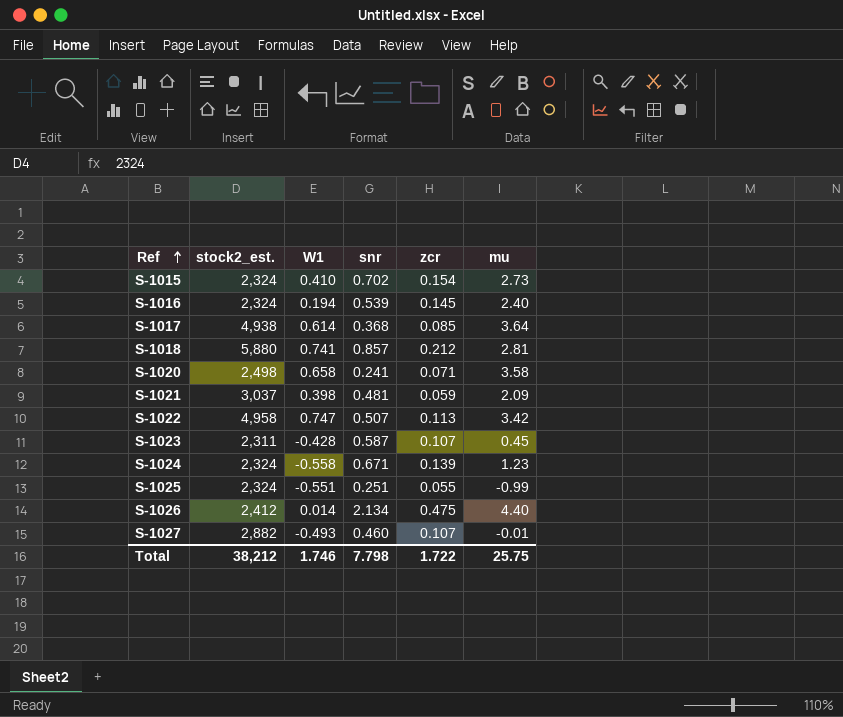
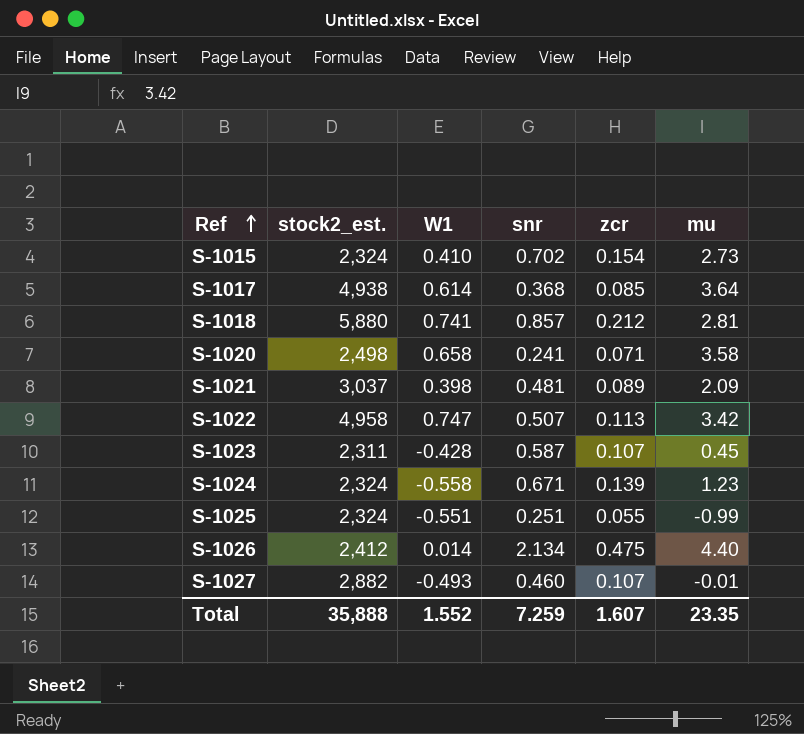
row S-1016: 2,324 | 0.194 | 0.539 | 0.145 | 2.40 -> none
S-1021 | zcr: 0.059 -> 0.089
Total | stock2_est.: 38,212 -> 35,888
Total | W1: 1.746 -> 1.552
Total | snr: 7.798 -> 7.259
Total | zcr: 1.722 -> 1.607
Total | mu: 25.75 -> 23.35

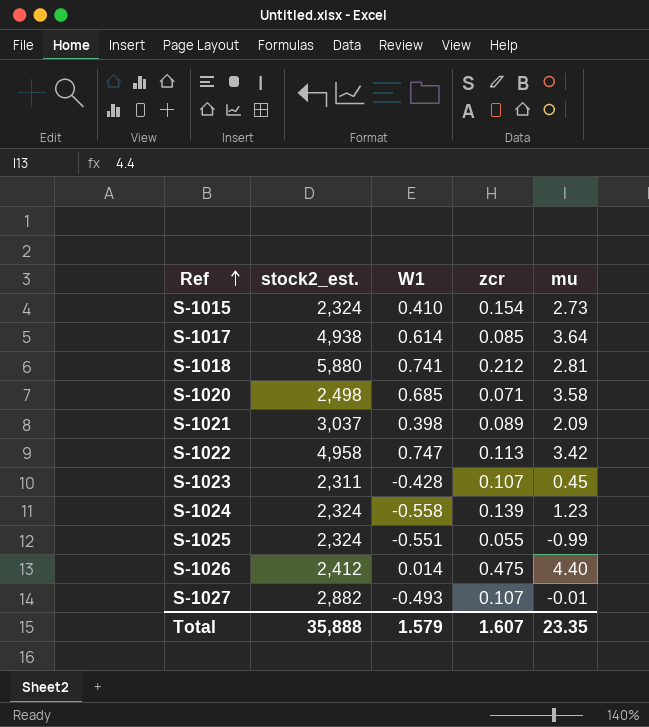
column snr | position: 4 -> none
S-1020 | W1: 0.658 -> 0.685
Total | W1: 1.552 -> 1.579

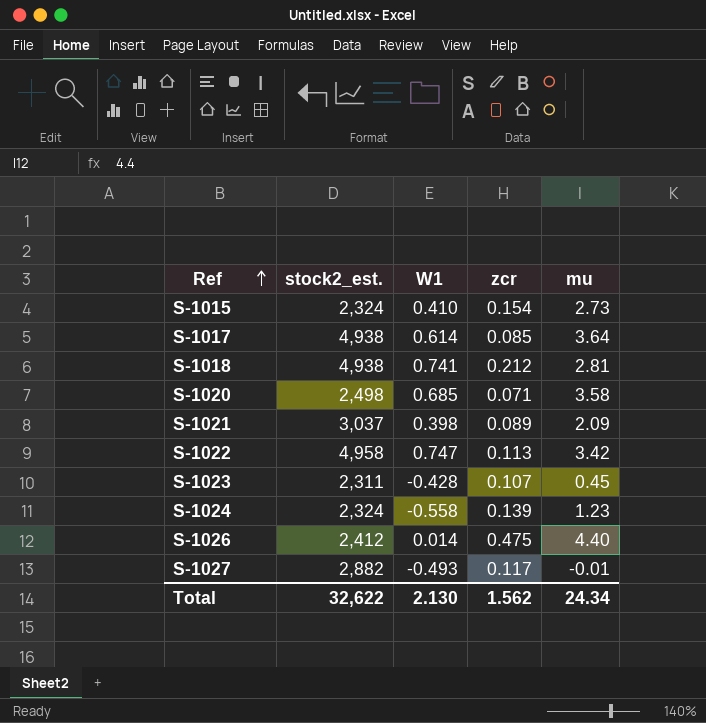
row S-1025: 2,324 | -0.551 | 0.055 | -0.99 -> none
S-1018 | stock2_est.: 5,880 -> 4,938
S-1027 | zcr: 0.107 -> 0.117
Total | stock2_est.: 35,888 -> 32,622
Total | W1: 1.579 -> 2.130
Total | zcr: 1.607 -> 1.562
Total | mu: 23.35 -> 24.34

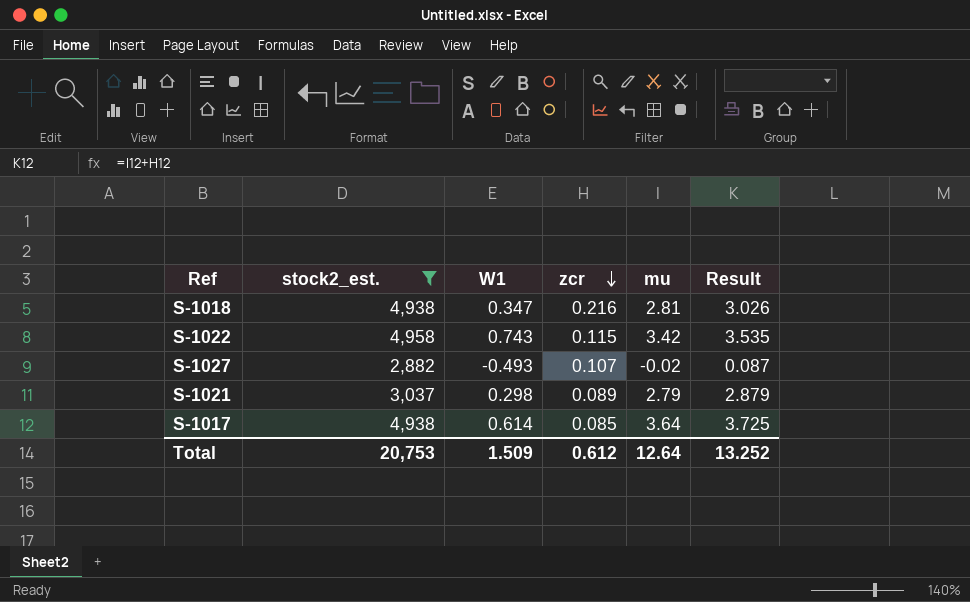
filter: none -> stock2_est. >= 2,882
row order: Ref ascending -> zcr descending
column Result | formula: none -> [zcr] + [mu]
S-1018 | W1: 0.741 -> 0.347
S-1018 | zcr: 0.212 -> 0.216
S-1022 | W1: 0.747 -> 0.743
S-1022 | zcr: 0.113 -> 0.115
S-1027 | zcr: 0.117 -> 0.107
S-1027 | mu: -0.01 -> -0.02
S-1021 | W1: 0.398 -> 0.298
S-1021 | mu: 2.09 -> 2.79
Total | stock2_est.: 32,622 -> 20,753
Total | W1: 2.130 -> 1.509
Total | zcr: 1.562 -> 0.612
Total | mu: 24.34 -> 12.64

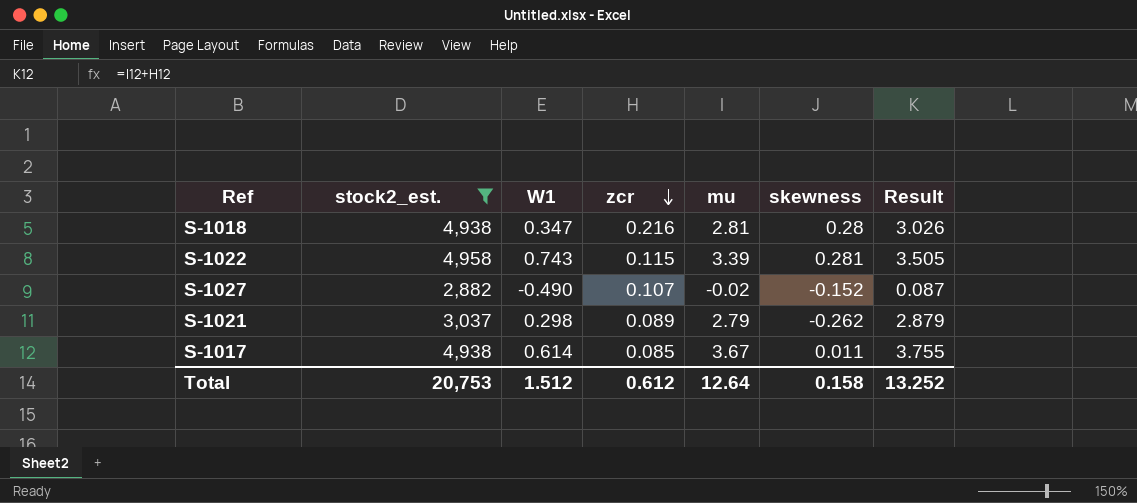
column skewness | position: none -> 6
S-1022 | mu: 3.42 -> 3.39
S-1022 | Result: 3.535 -> 3.505
S-1027 | W1: -0.493 -> -0.490
S-1017 | mu: 3.64 -> 3.67
S-1017 | Result: 3.725 -> 3.755
Total | W1: 1.509 -> 1.512

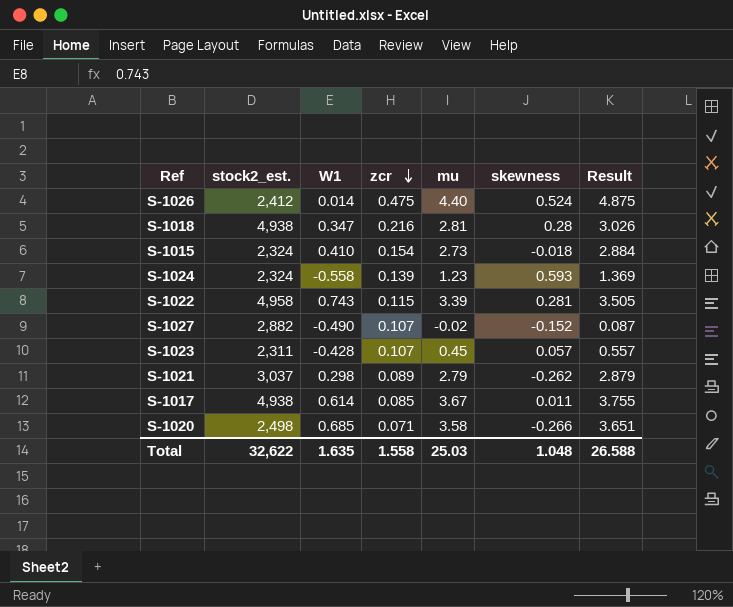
filter: stock2_est. >= 2,882 -> none
Total | stock2_est.: 20,753 -> 32,622
Total | W1: 1.512 -> 1.635
Total | zcr: 0.612 -> 1.558
Total | mu: 12.64 -> 25.03
Total | skewness: 0.158 -> 1.048
Total | Result: 13.252 -> 26.588

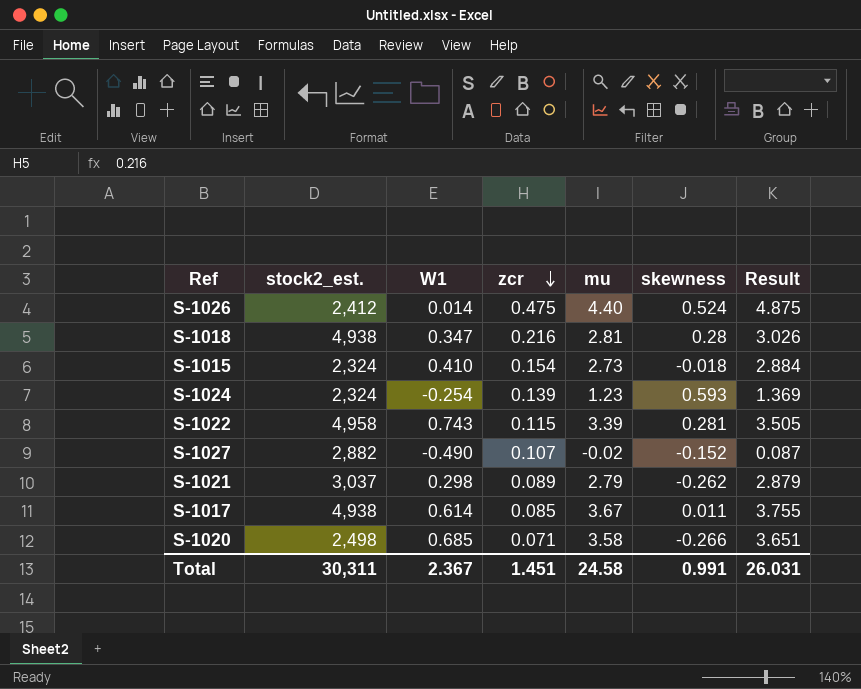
row S-1023: 2,311 | -0.428 | 0.107 | 0.45 | 0.057 | 0.557 -> none
S-1024 | W1: -0.558 -> -0.254
Total | stock2_est.: 32,622 -> 30,311
Total | W1: 1.635 -> 2.367
Total | zcr: 1.558 -> 1.451
Total | mu: 25.03 -> 24.58
Total | skewness: 1.048 -> 0.991
Total | Result: 26.588 -> 26.031

